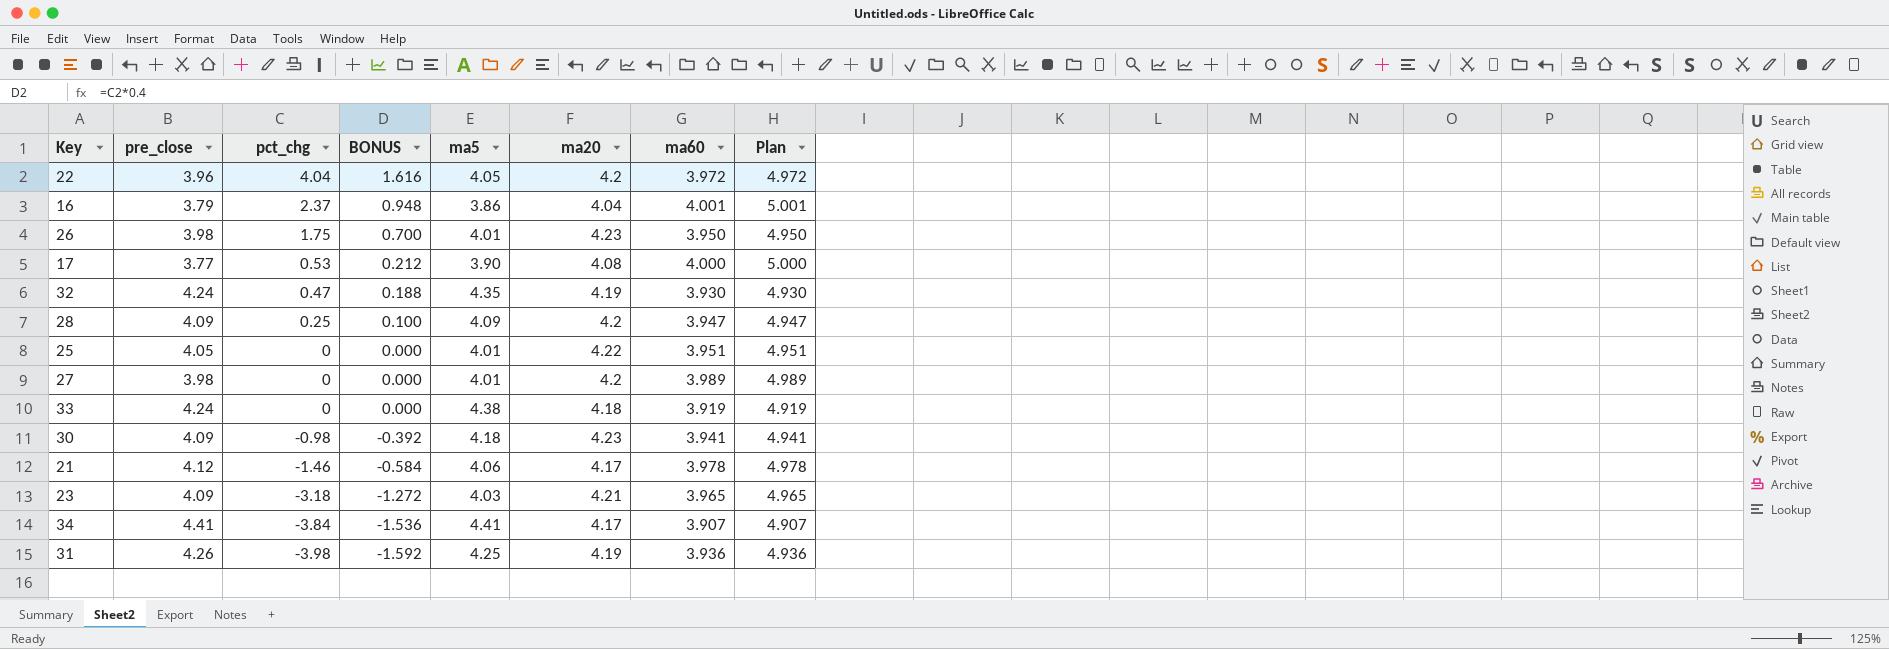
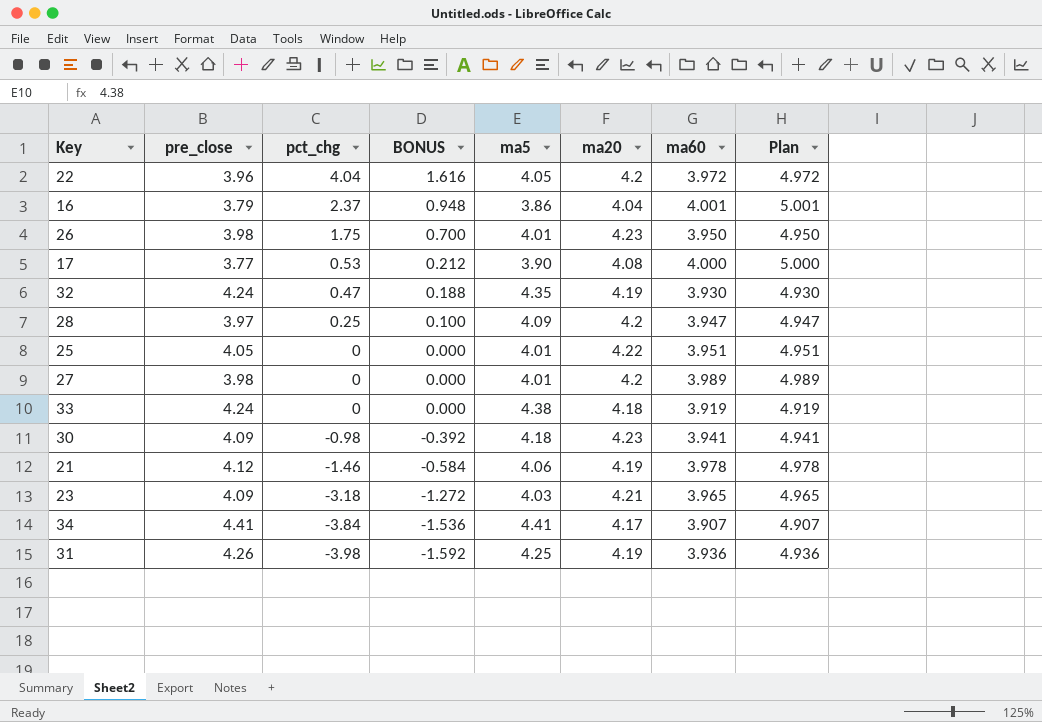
28 | pre_close: 4.09 -> 3.97
21 | ma20: 4.17 -> 4.19

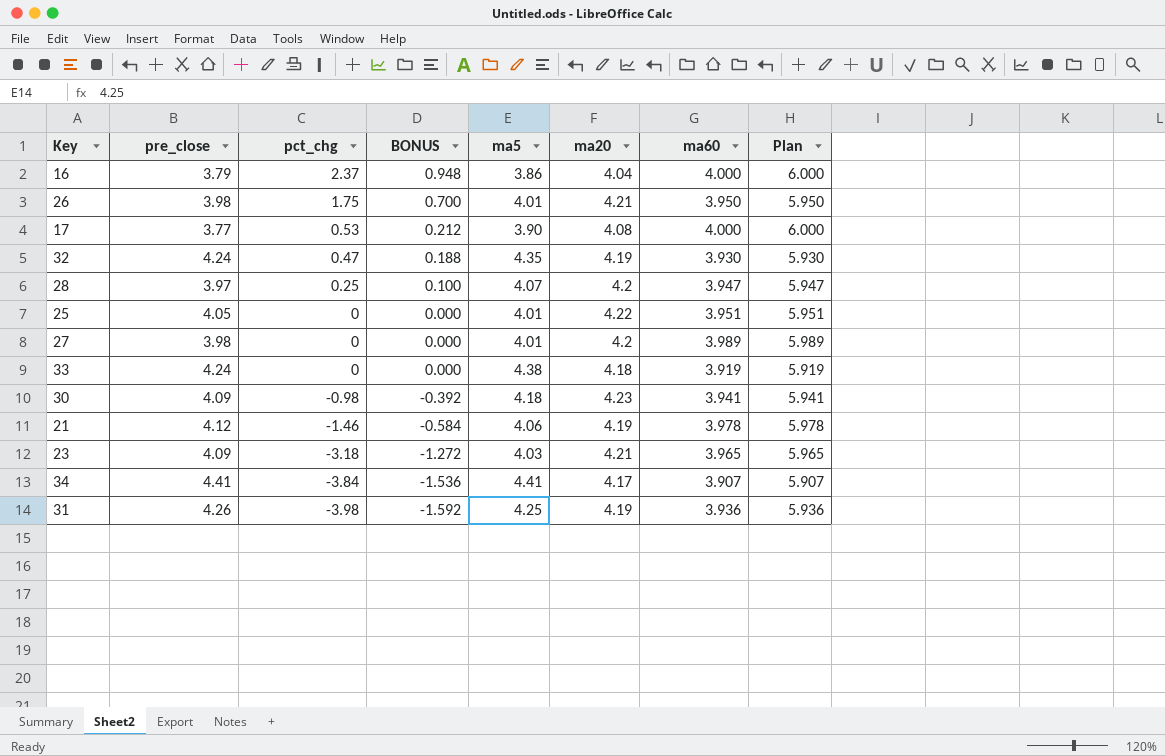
column Plan | formula: [ma60] + 1 -> [ma60] + 2
row 22: 3.96 | 4.04 | 1.616 | 4.05 | 4.2 | 3.972 | 4.972 -> none
16 | ma60: 4.001 -> 4.000
26 | ma20: 4.23 -> 4.21
28 | ma5: 4.09 -> 4.07

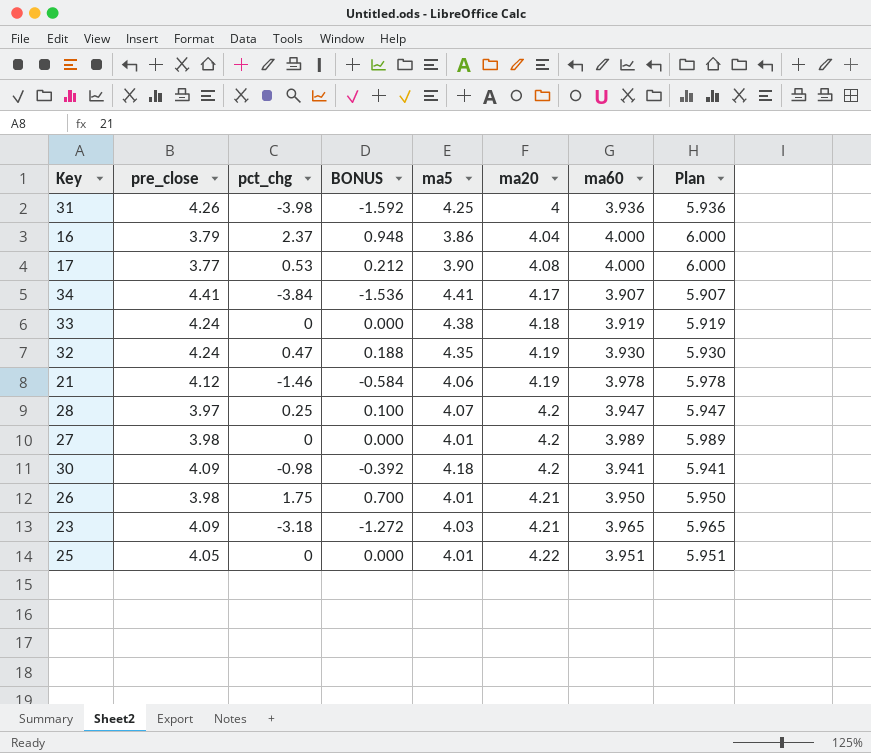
row order: pct_chg descending -> ma20 ascending
31 | ma20: 4.19 -> 4
30 | ma20: 4.23 -> 4.2

